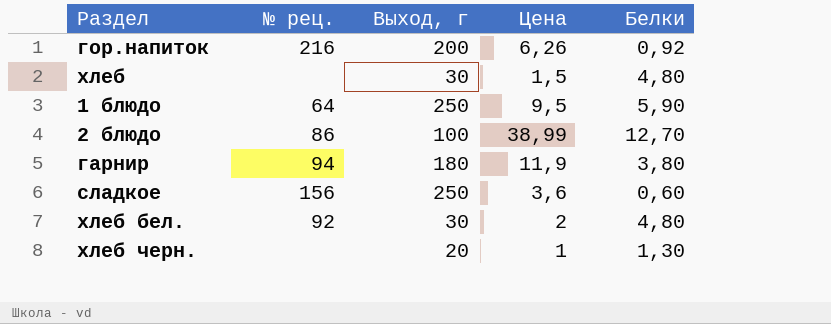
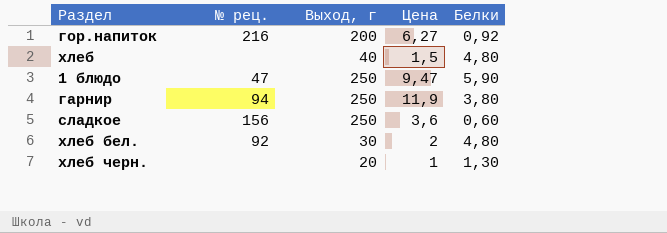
row 2 блюдо: 86 | 100 | 38,99 | 12,70 -> none
гор.напиток | Цена: 6,26 -> 6,27
хлеб | Выход, г: 30 -> 40
1 блюдо | № рец.: 64 -> 47
1 блюдо | Цена: 9,5 -> 9,47
гарнир | Выход, г: 180 -> 250

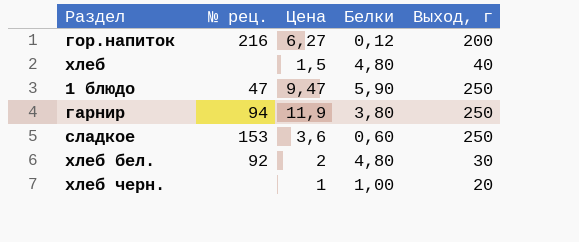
column Выход, г | position: 3 -> 5
гор.напиток | Белки: 0,92 -> 0,12
сладкое | № рец.: 156 -> 153
хлеб черн. | Белки: 1,30 -> 1,00

